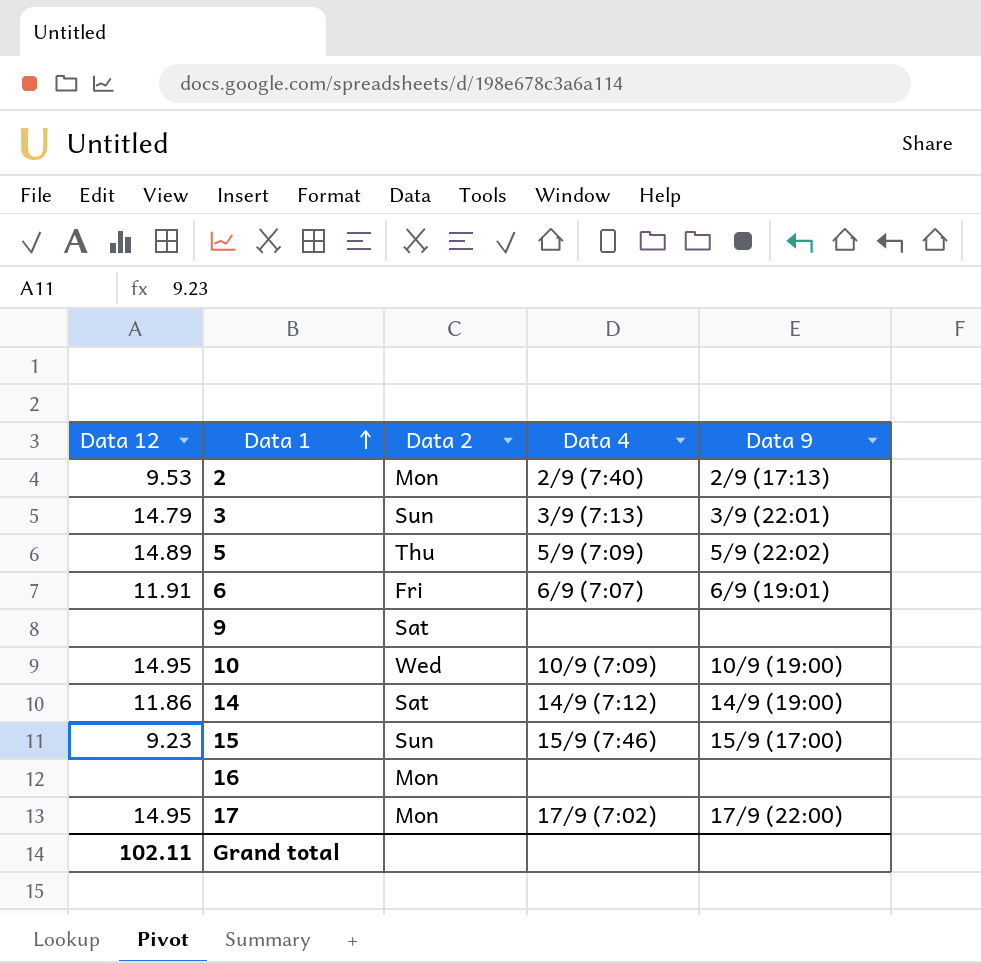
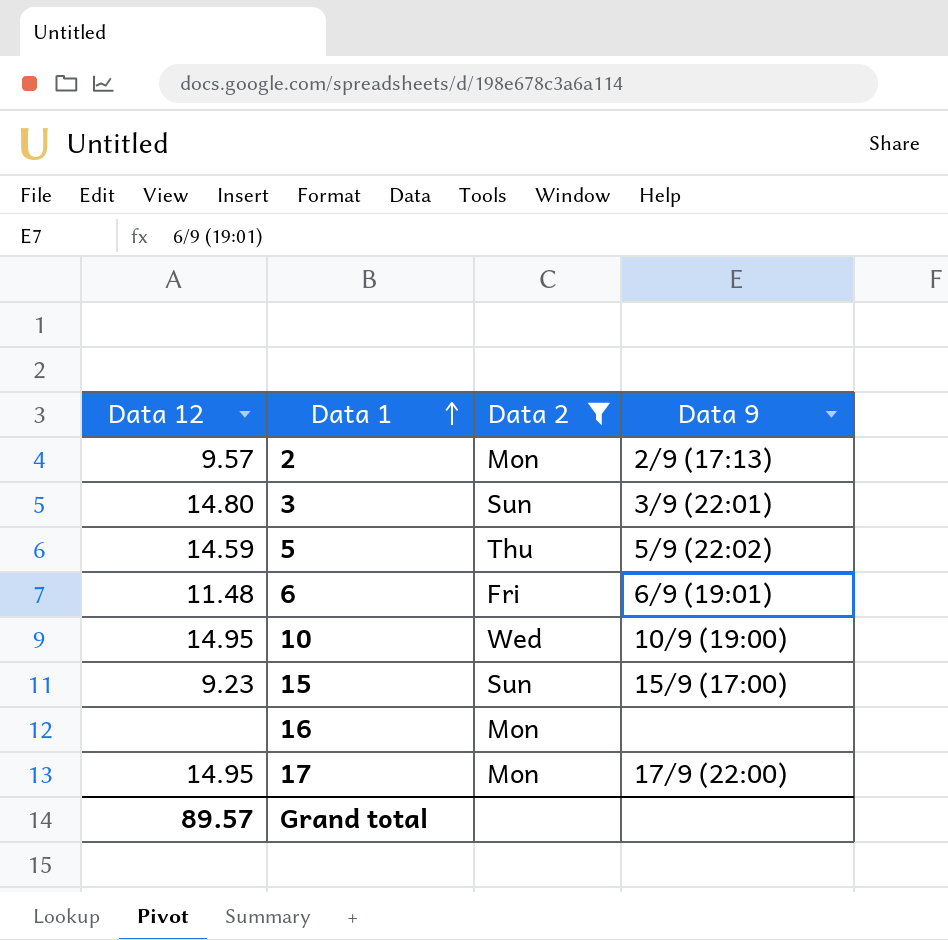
filter: none -> Data 2 != Sat
column Data 4 | position: 4 -> none
2 | Data 12: 9.53 -> 9.57
3 | Data 12: 14.79 -> 14.80
5 | Data 12: 14.89 -> 14.59
6 | Data 12: 11.91 -> 11.48
Grand total | Data 12: 102.11 -> 89.57

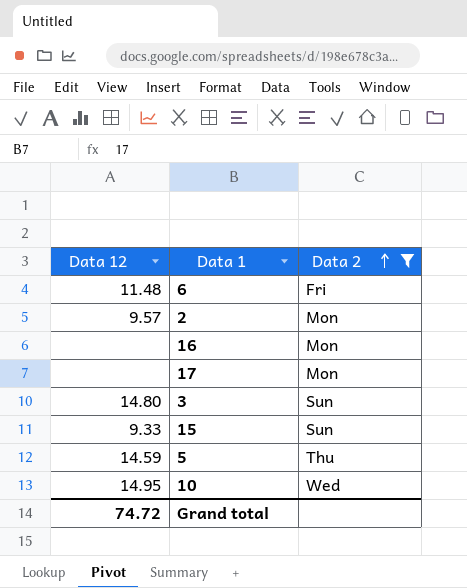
row order: Data 1 ascending -> Data 2 ascending
column Data 9 | position: 4 -> none
17 | Data 12: 14.95 -> none
15 | Data 12: 9.23 -> 9.33
Grand total | Data 12: 89.57 -> 74.72

